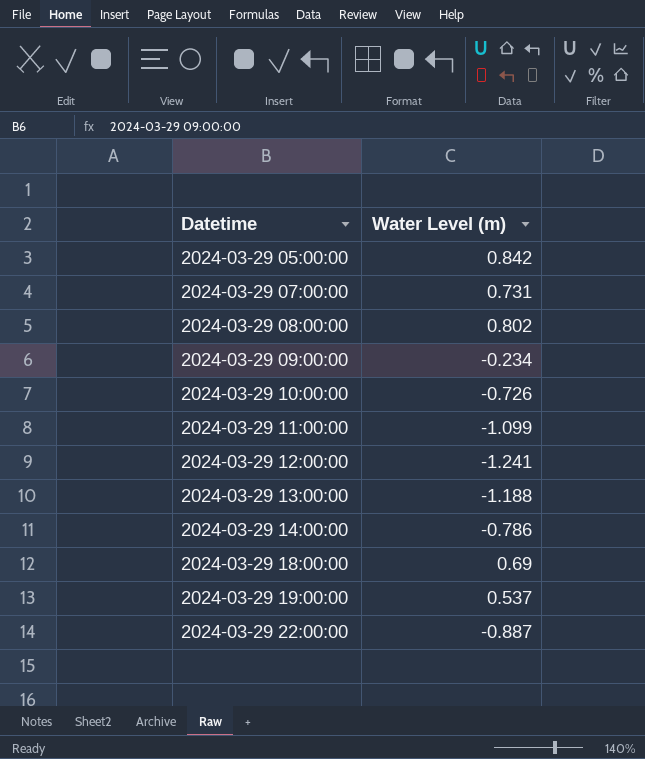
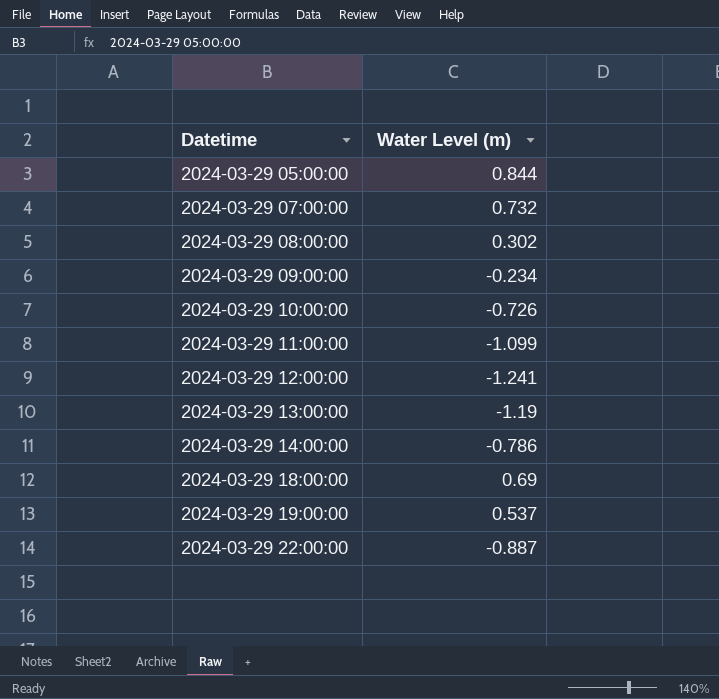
2024-03-29 05:00:00 | Water Level (m): 0.842 -> 0.844
2024-03-29 07:00:00 | Water Level (m): 0.731 -> 0.732
2024-03-29 08:00:00 | Water Level (m): 0.802 -> 0.302
2024-03-29 13:00:00 | Water Level (m): -1.188 -> -1.19

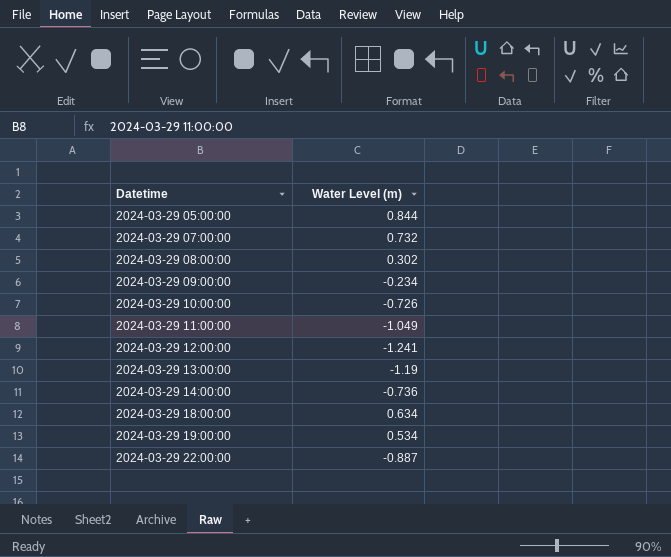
2024-03-29 11:00:00 | Water Level (m): -1.099 -> -1.049
2024-03-29 14:00:00 | Water Level (m): -0.786 -> -0.736
2024-03-29 18:00:00 | Water Level (m): 0.69 -> 0.634
2024-03-29 19:00:00 | Water Level (m): 0.537 -> 0.534

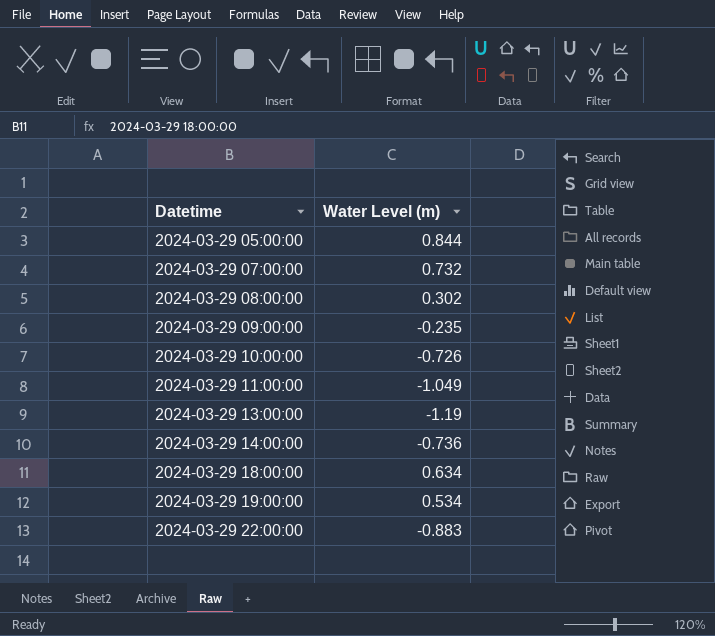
row 2024-03-29 12:00:00: -1.241 -> none
2024-03-29 09:00:00 | Water Level (m): -0.234 -> -0.235
2024-03-29 22:00:00 | Water Level (m): -0.887 -> -0.883

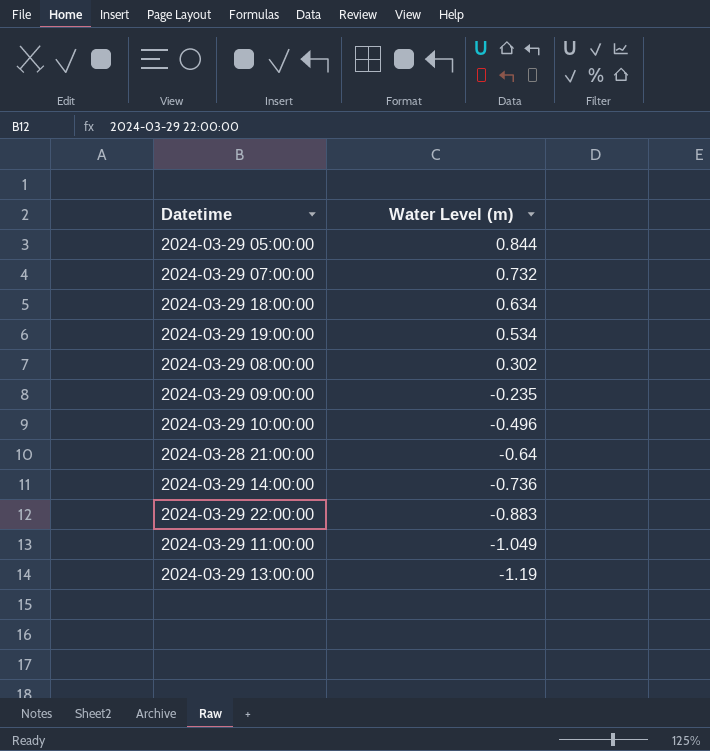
row order: Datetime ascending -> Water Level (m) descending
2024-03-29 10:00:00 | Water Level (m): -0.726 -> -0.496
row 2024-03-28 21:00:00: none -> -0.64

